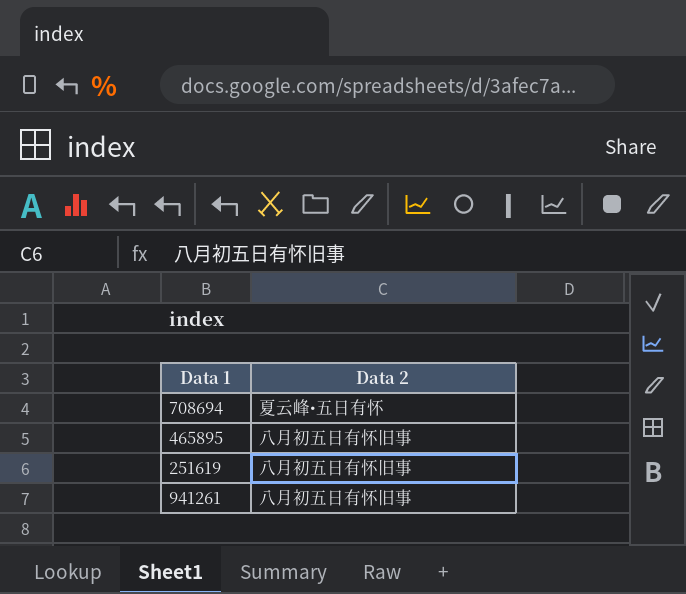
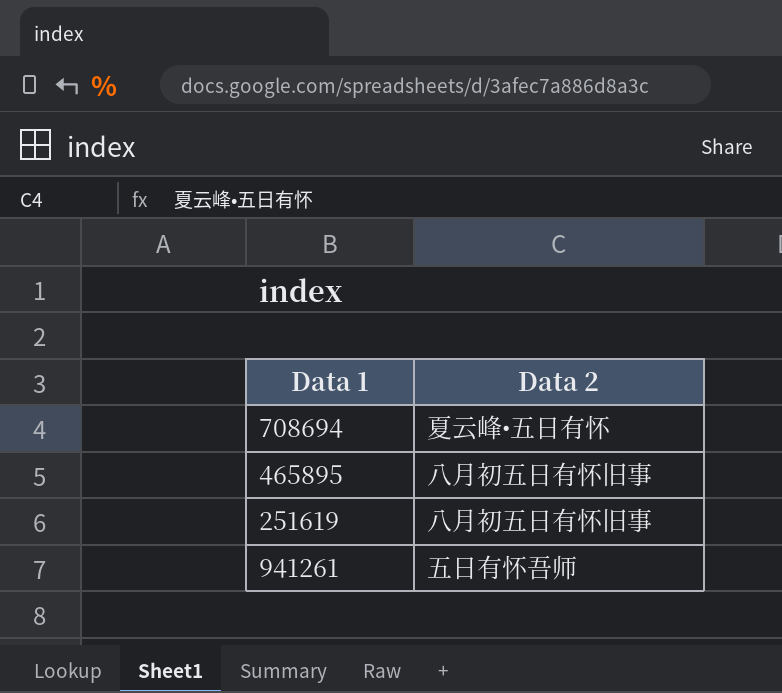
941261 | Data 2: 八月初五日有怀旧事 -> 五日有怀吾师

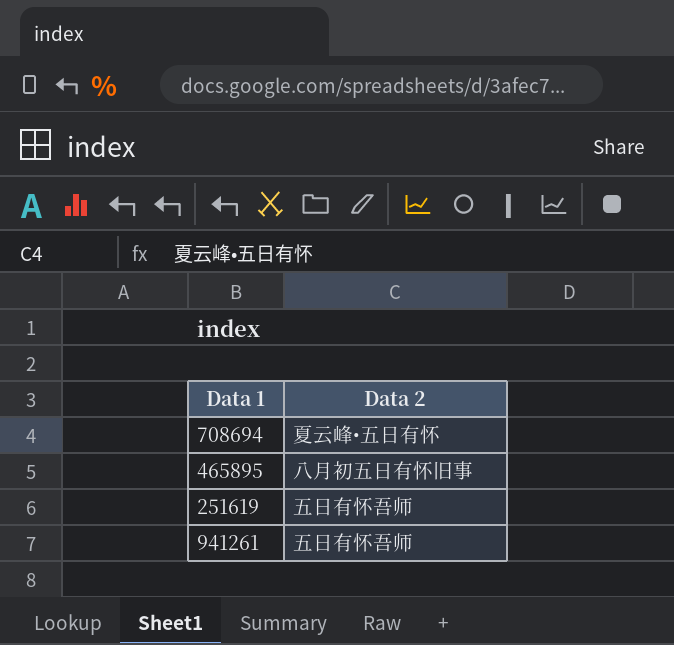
251619 | Data 2: 八月初五日有怀旧事 -> 五日有怀吾师

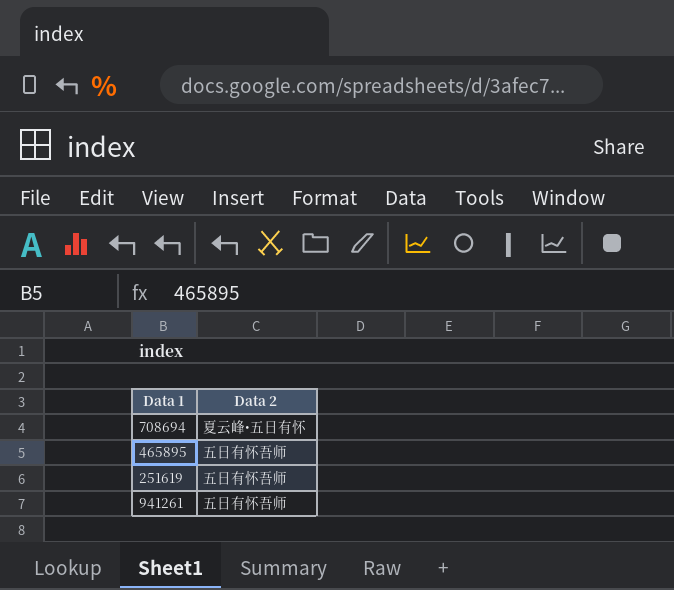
465895 | Data 2: 八月初五日有怀旧事 -> 五日有怀吾师

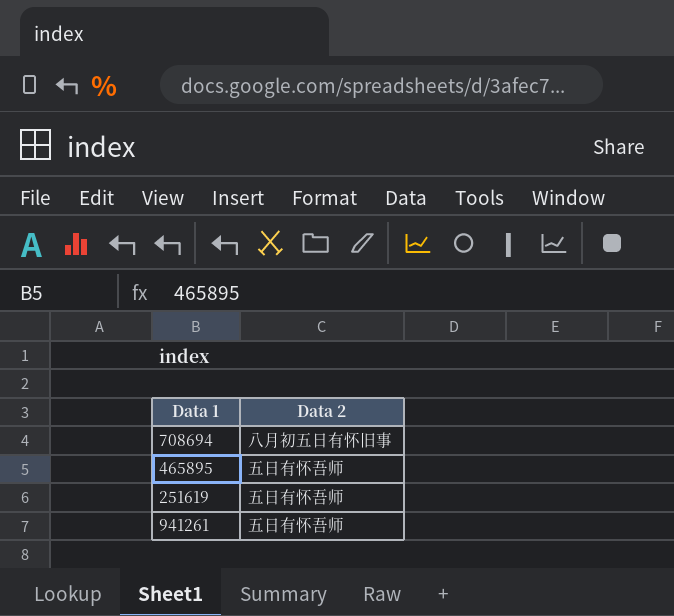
708694 | Data 2: 夏云峰•五日有怀 -> 八月初五日有怀旧事

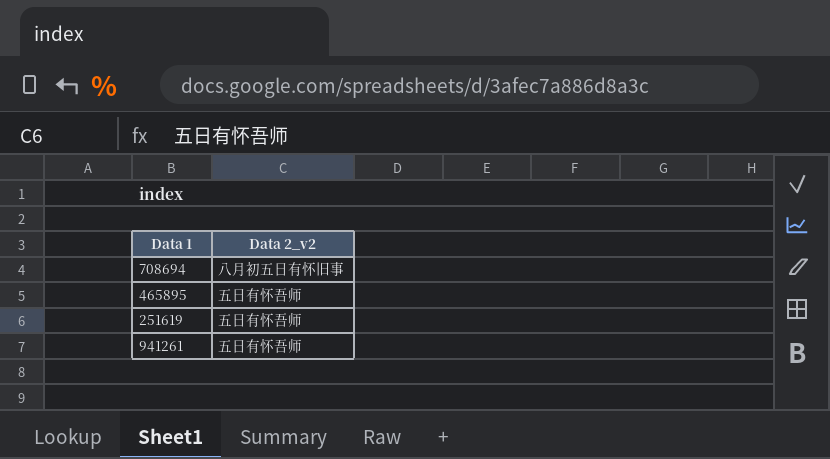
column name: Data 2 -> Data 2_v2

